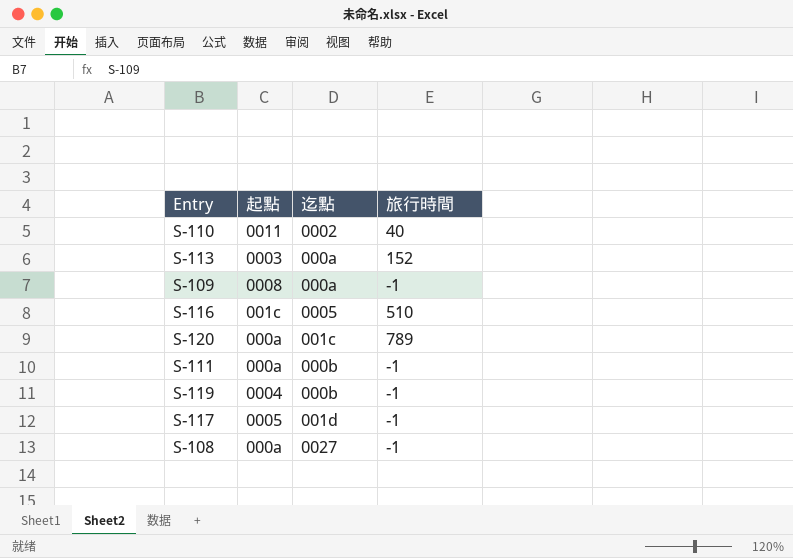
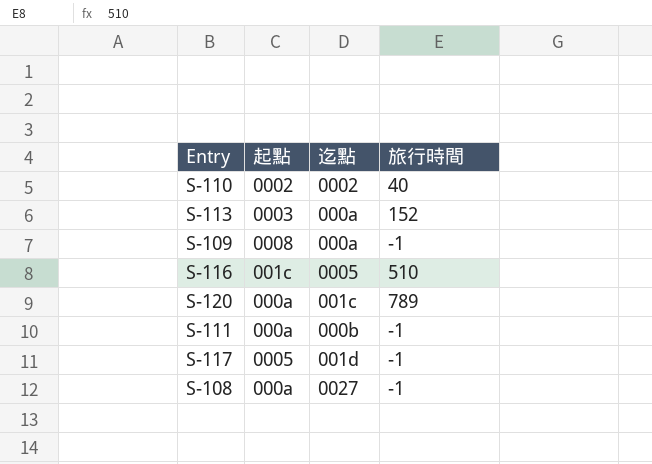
row S-119: 0004 | 000b | -1 -> none
S-110 | 起點: 0011 -> 0002

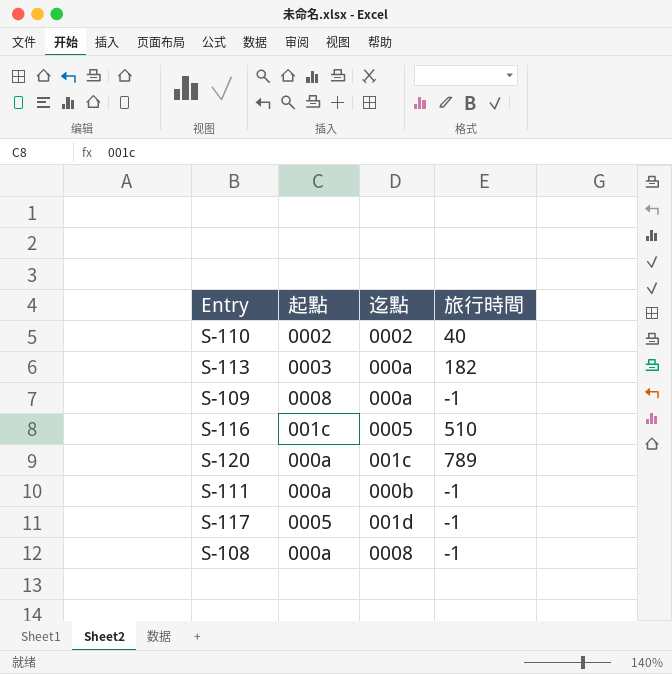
S-113 | 旅行時間: 152 -> 182
S-108 | 迄點: 0027 -> 0008

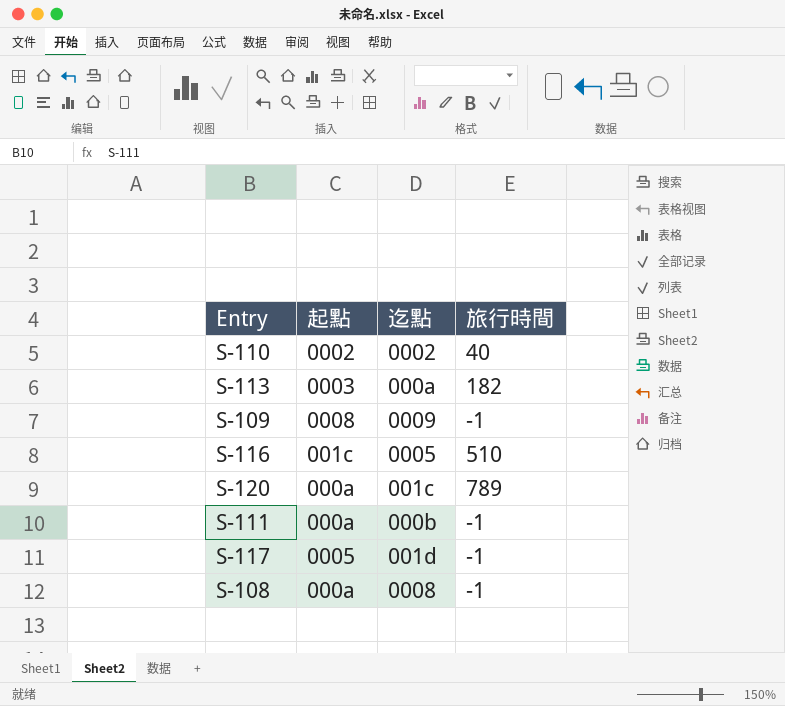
S-109 | 迄點: 000a -> 0009

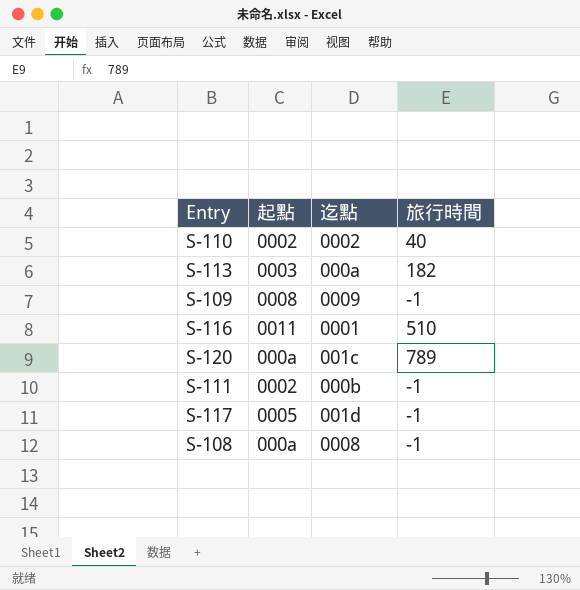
S-116 | 起點: 001c -> 0011
S-116 | 迄點: 0005 -> 0001
S-111 | 起點: 000a -> 0002

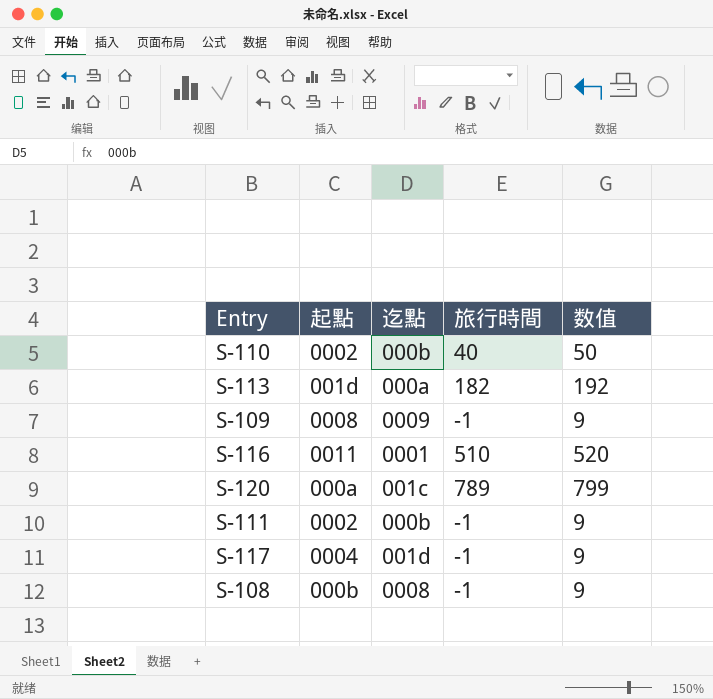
column 数值 | formula: none -> [旅行時間] + 10
S-110 | 迄點: 0002 -> 000b
S-113 | 起點: 0003 -> 001d
S-117 | 起點: 0005 -> 0004
S-108 | 起點: 000a -> 000b

